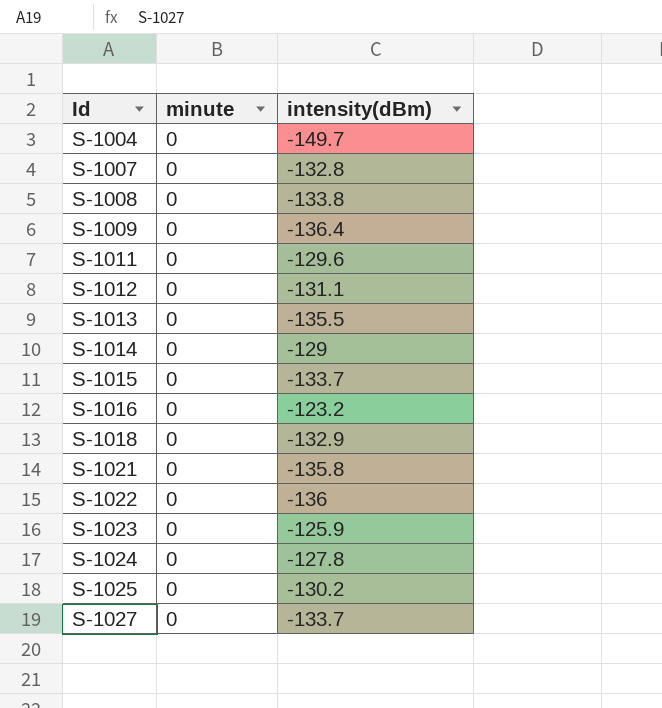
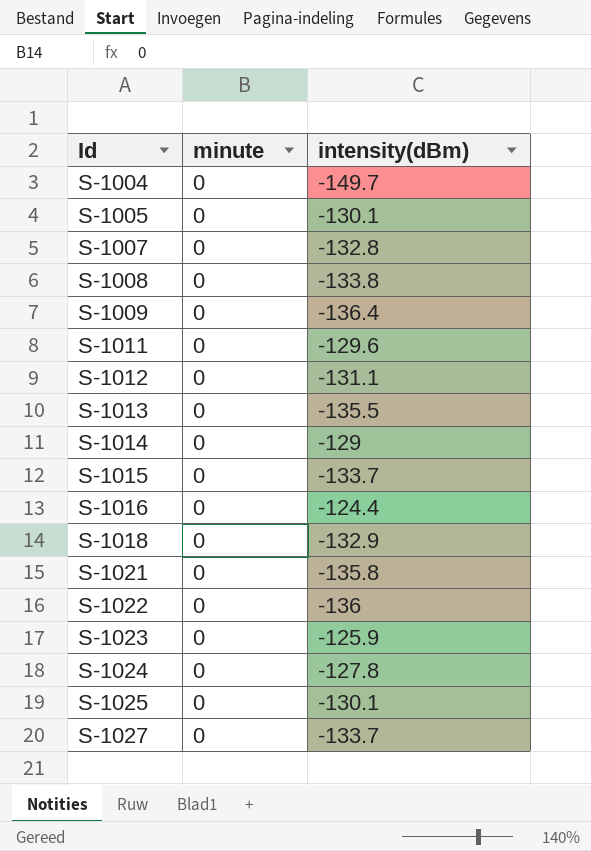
row S-1005: none -> 0 | -130.1
S-1016 | intensity(dBm): -123.2 -> -124.4
S-1025 | intensity(dBm): -130.2 -> -130.1

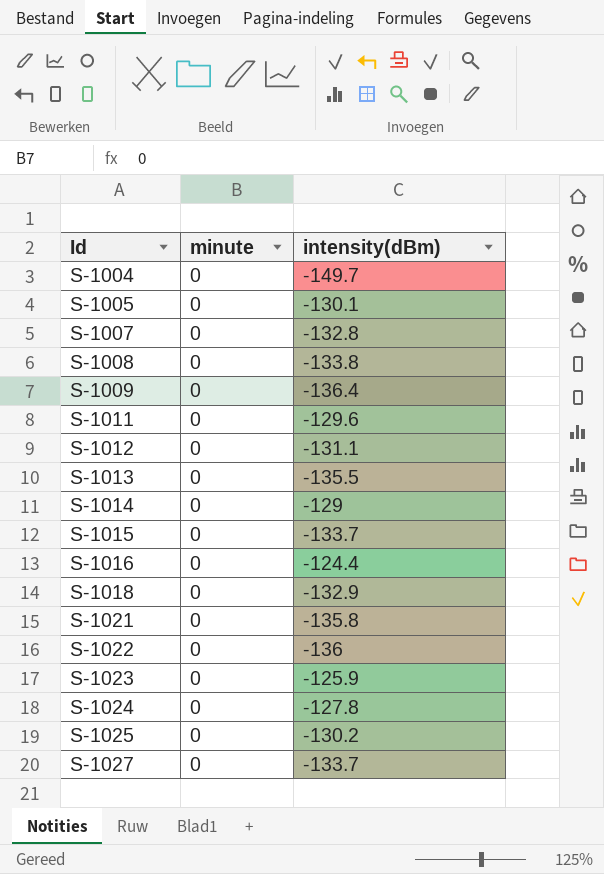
S-1025 | intensity(dBm): -130.1 -> -130.2

